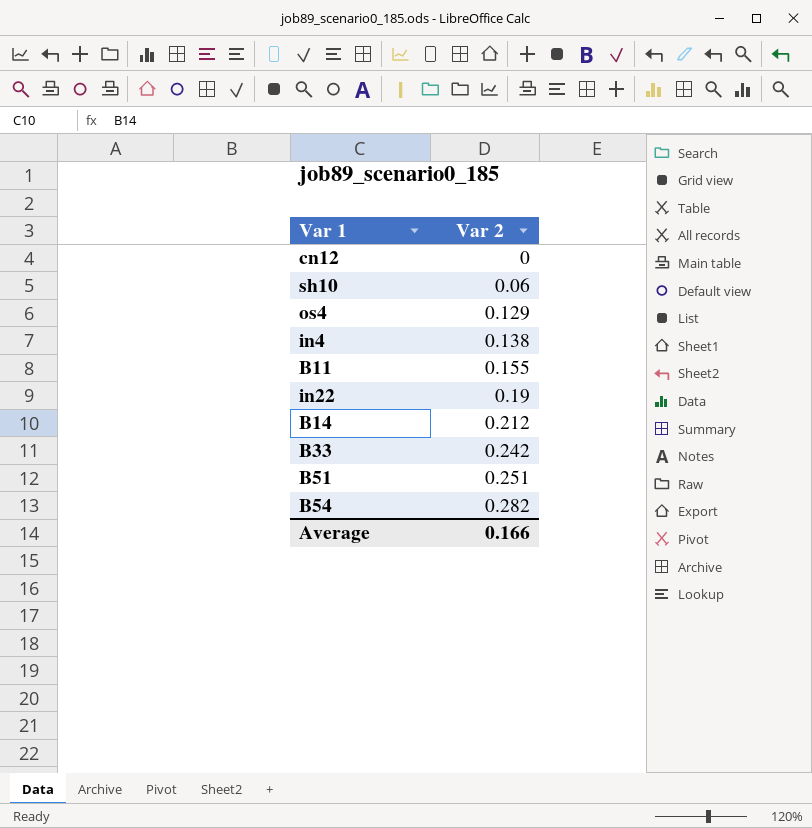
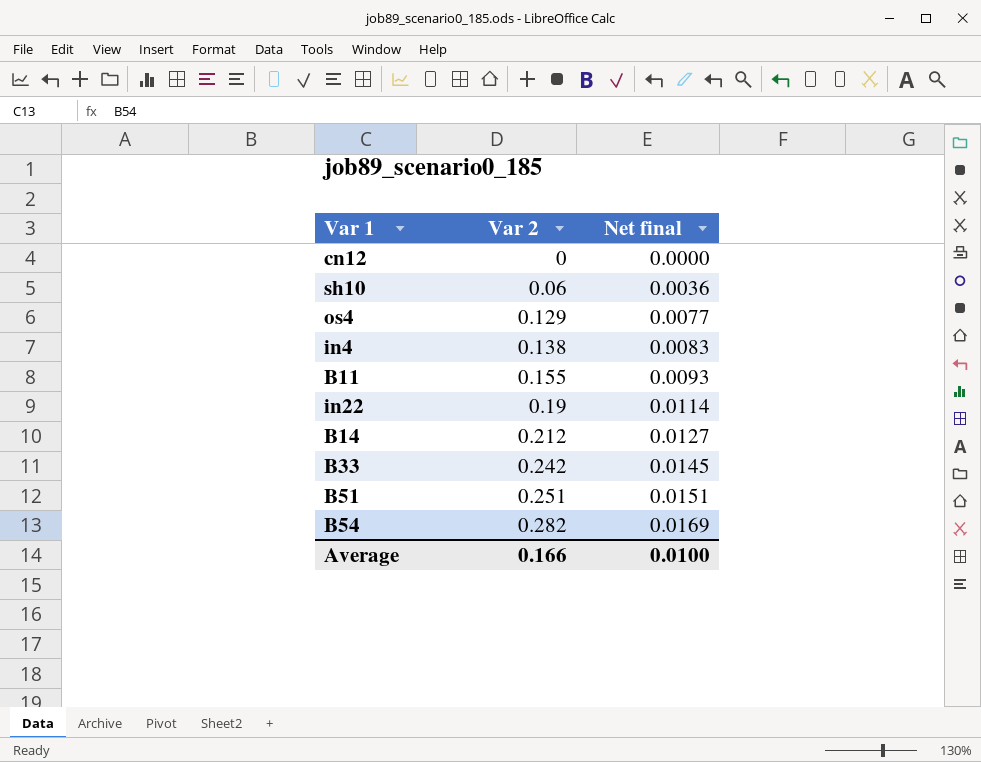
column Net final | formula: none -> [Var 2] * 0.06

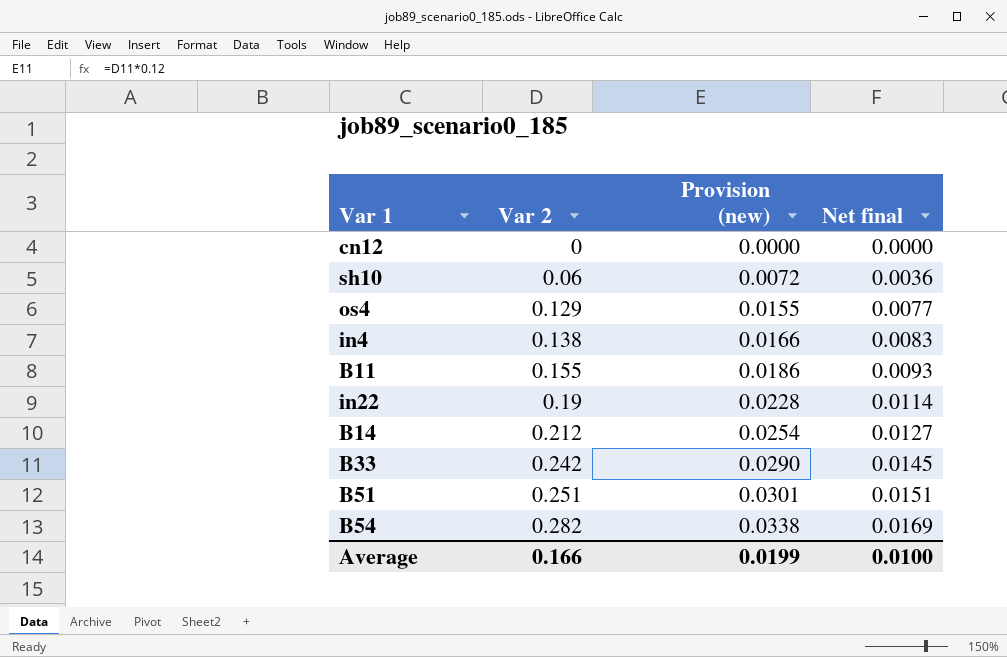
column Provision (new) | formula: none -> [Var 2] * 0.12

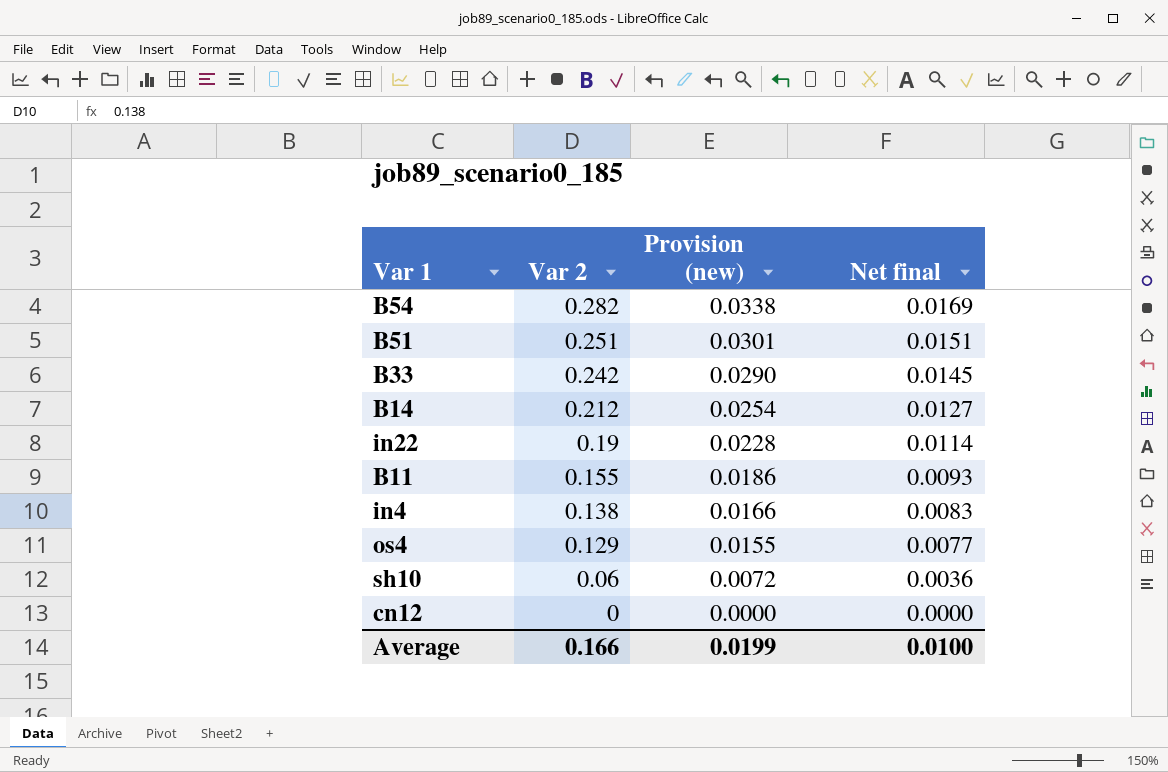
row order: Var 2 ascending -> Var 2 descending

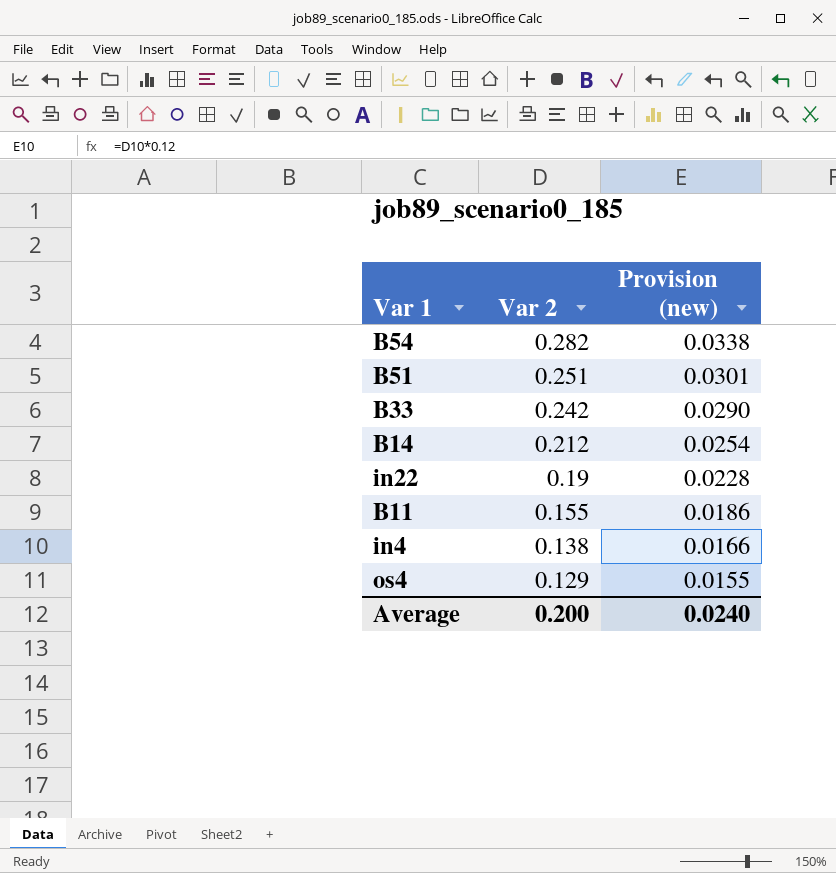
column Net final | formula: [Var 2] * 0.06 -> none
row sh10: 0.06 | 0.0072 | 0.0036 -> none
row cn12: 0 | 0.0000 | 0.0000 -> none
Average | Var 2: 0.166 -> 0.200
Average | Provision (new): 0.0199 -> 0.0240

